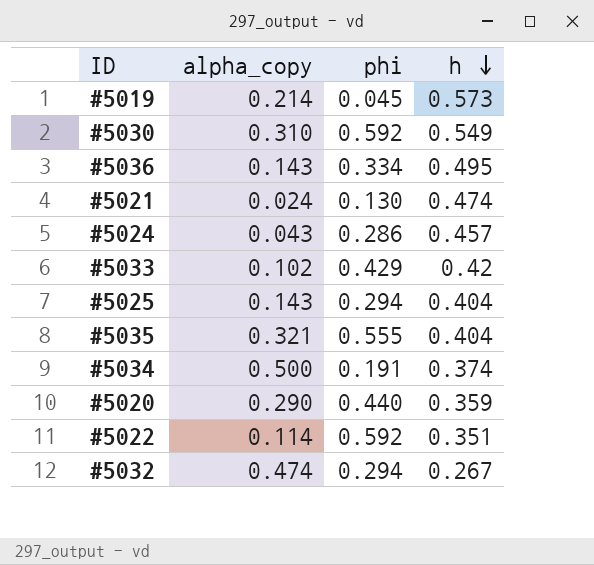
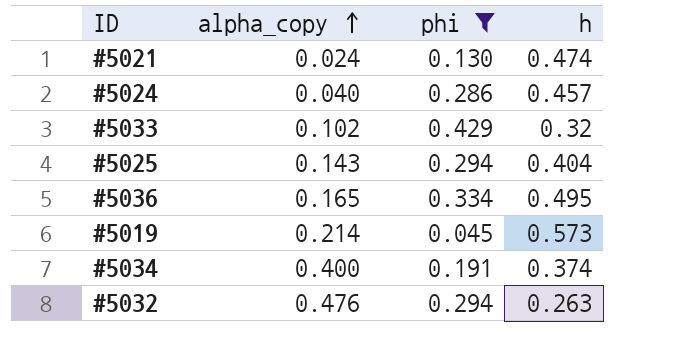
filter: none -> phi <= 0.429
row order: h descending -> alpha_copy ascending
#5024 | alpha_copy: 0.043 -> 0.040
#5033 | h: 0.42 -> 0.32
#5036 | alpha_copy: 0.143 -> 0.165
#5034 | alpha_copy: 0.500 -> 0.400
#5032 | alpha_copy: 0.474 -> 0.476
#5032 | h: 0.267 -> 0.263

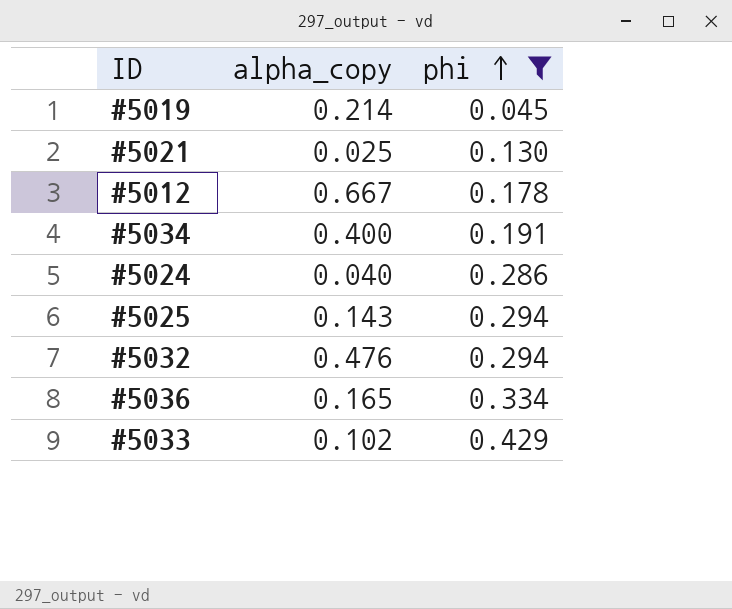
row order: alpha_copy ascending -> phi ascending
column h | position: 4 -> none
#5021 | alpha_copy: 0.024 -> 0.025
row #5012: none -> 0.667 | 0.178

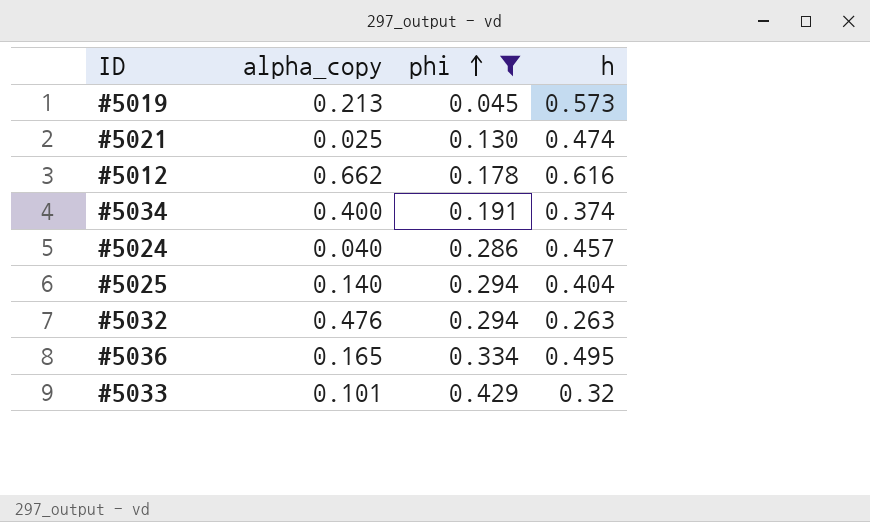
column h | position: none -> 4
#5019 | alpha_copy: 0.214 -> 0.213
#5012 | alpha_copy: 0.667 -> 0.662
#5025 | alpha_copy: 0.143 -> 0.140
#5033 | alpha_copy: 0.102 -> 0.101

